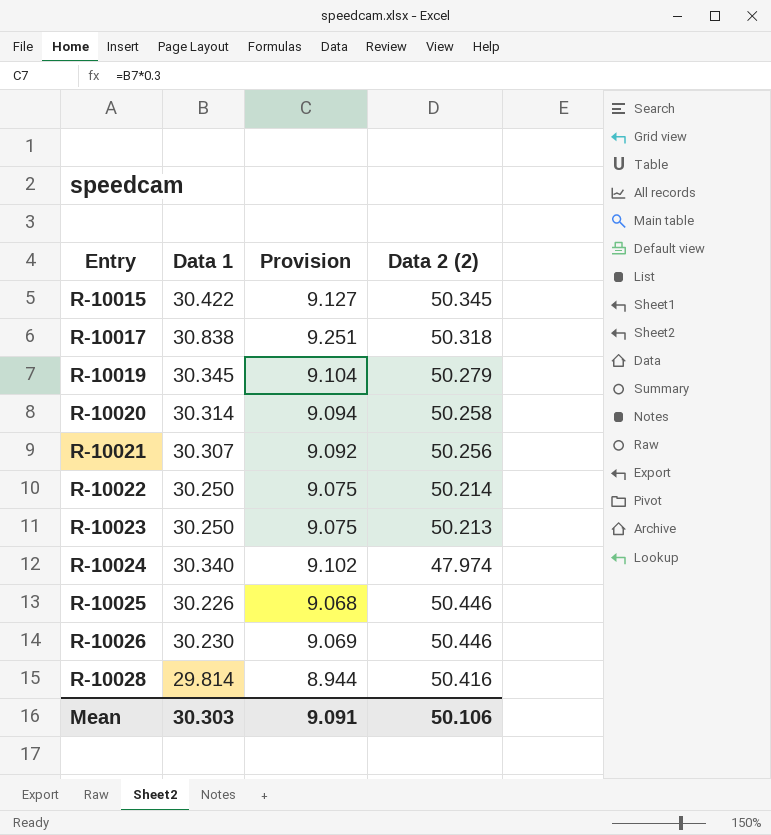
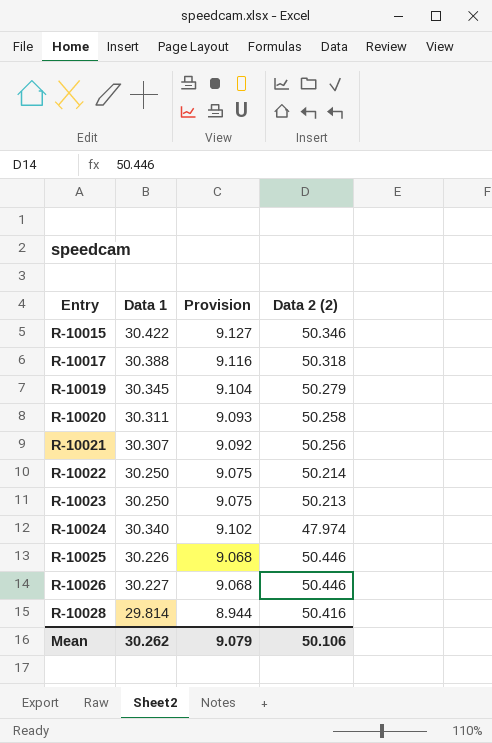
R-10015 | Data 2 (2): 50.345 -> 50.346
R-10017 | Data 1: 30.838 -> 30.388
R-10017 | Provision: 9.251 -> 9.116
R-10020 | Data 1: 30.314 -> 30.311
R-10020 | Provision: 9.094 -> 9.093
R-10026 | Data 1: 30.230 -> 30.227
R-10026 | Provision: 9.069 -> 9.068
Mean | Data 1: 30.303 -> 30.262
Mean | Provision: 9.091 -> 9.079

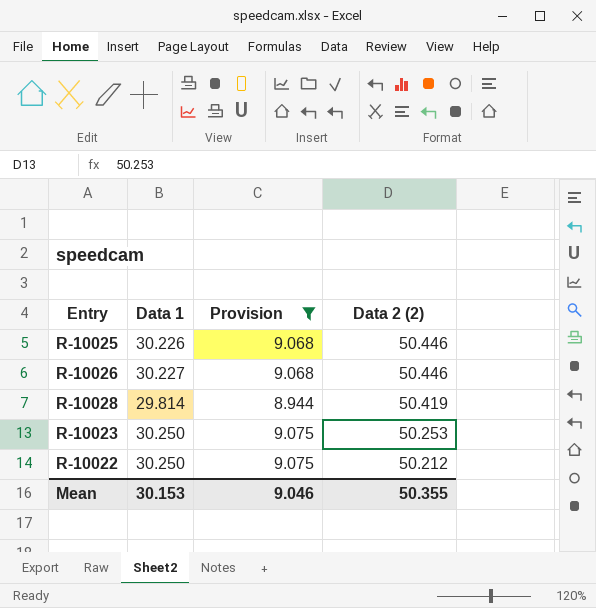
filter: none -> Provision <= 9.075
row order: Entry ascending -> Data 2 (2) descending
R-10028 | Data 2 (2): 50.416 -> 50.419
R-10023 | Data 2 (2): 50.213 -> 50.253
R-10022 | Data 2 (2): 50.214 -> 50.212
Mean | Data 1: 30.262 -> 30.153
Mean | Provision: 9.079 -> 9.046
Mean | Data 2 (2): 50.106 -> 50.355

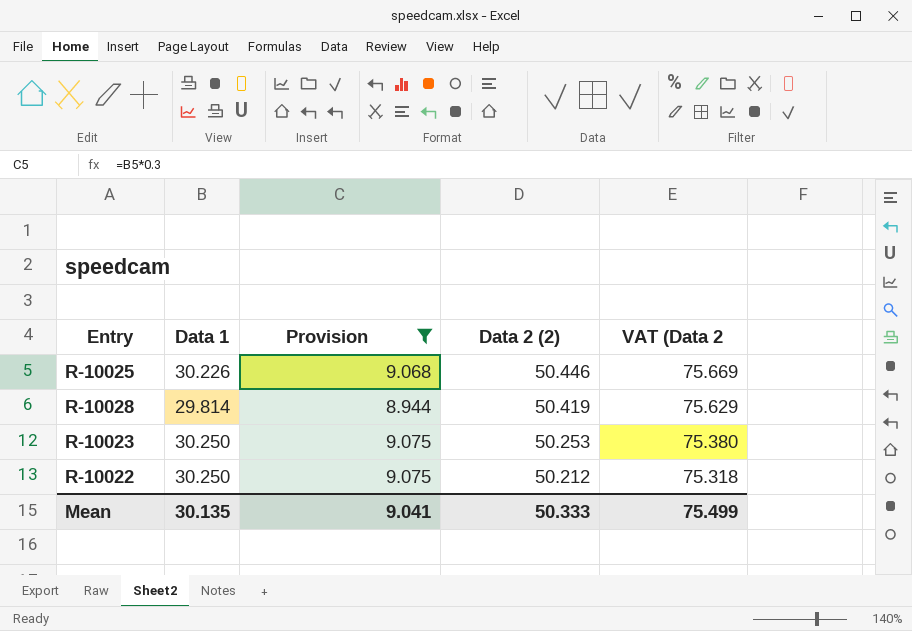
column VAT (Data 2 | formula: none -> [Data 2 (2)] * 1.5
row R-10026: 30.227 | 9.068 | 50.446 -> none
Mean | Data 1: 30.153 -> 30.135
Mean | Provision: 9.046 -> 9.041
Mean | Data 2 (2): 50.355 -> 50.333

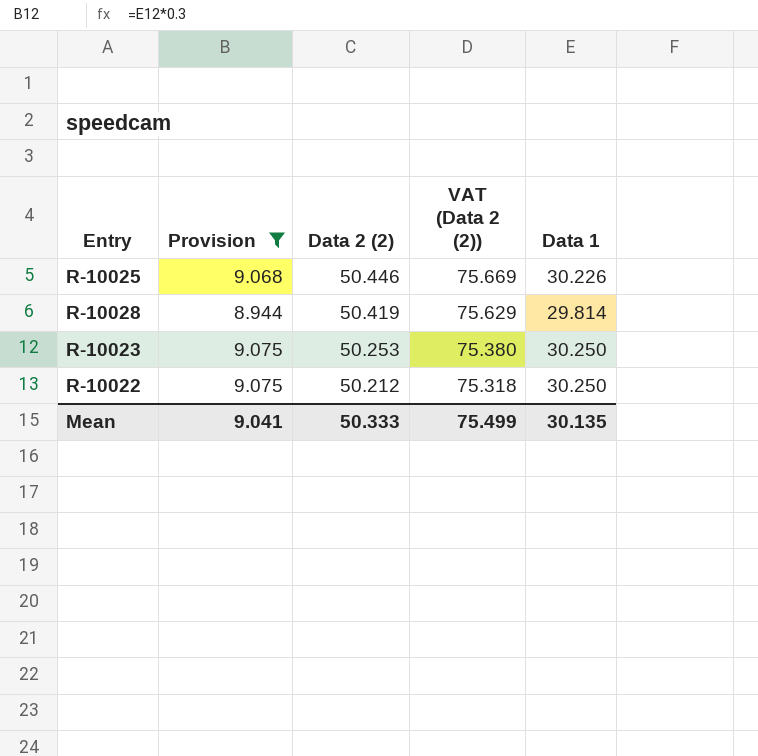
column name: VAT (Data 2 -> VAT (Data 2 (2))
column Data 1 | position: 2 -> 5

